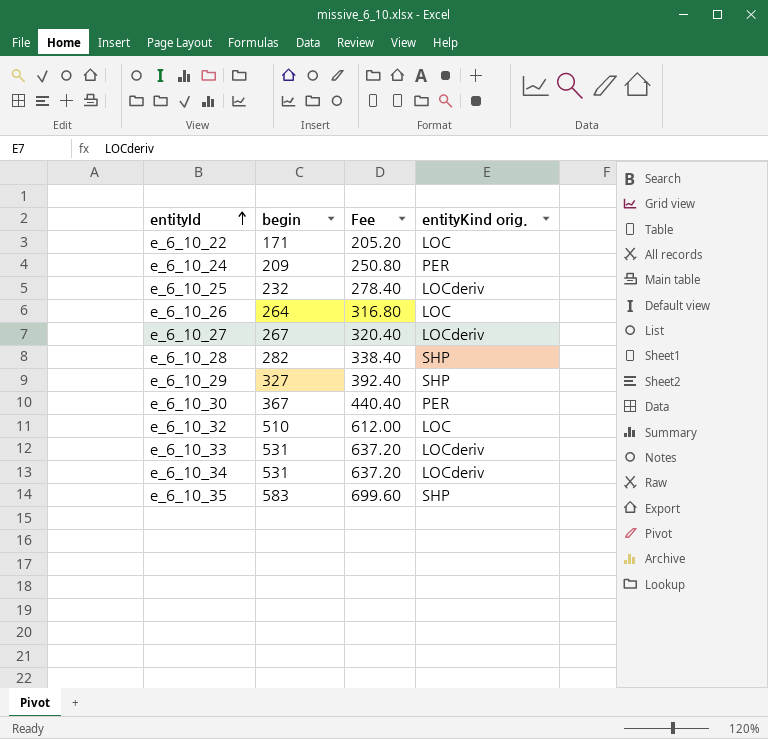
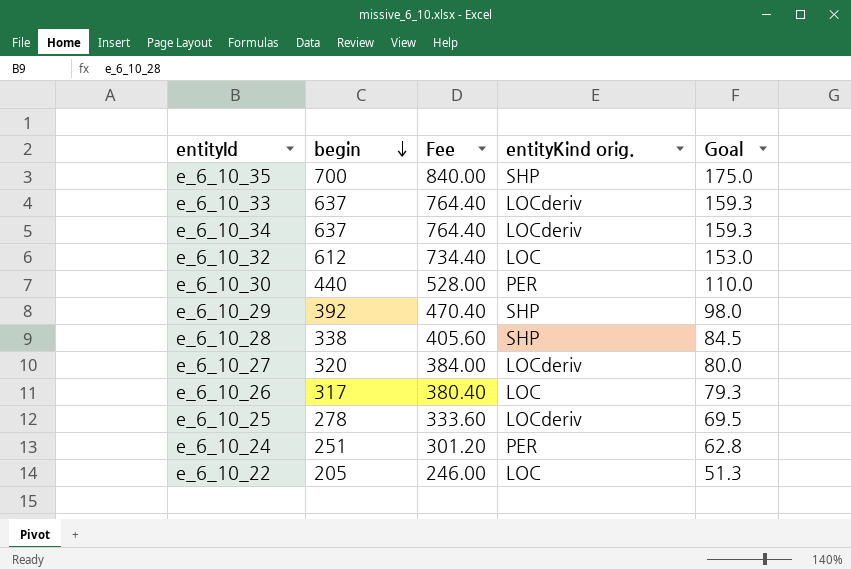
row order: entityId ascending -> begin descending
column Goal | formula: none -> [begin] * 0.25
e_6_10_35 | begin: 583 -> 700
e_6_10_35 | Fee: 699.60 -> 840.00
e_6_10_33 | begin: 531 -> 637
e_6_10_33 | Fee: 637.20 -> 764.40
e_6_10_34 | begin: 531 -> 637
e_6_10_34 | Fee: 637.20 -> 764.40
e_6_10_32 | begin: 510 -> 612
e_6_10_32 | Fee: 612.00 -> 734.40
e_6_10_30 | begin: 367 -> 440
e_6_10_30 | Fee: 440.40 -> 528.00
e_6_10_29 | begin: 327 -> 392
e_6_10_29 | Fee: 392.40 -> 470.40
e_6_10_28 | begin: 282 -> 338
e_6_10_28 | Fee: 338.40 -> 405.60
e_6_10_27 | begin: 267 -> 320
e_6_10_27 | Fee: 320.40 -> 384.00
e_6_10_26 | begin: 264 -> 317
e_6_10_26 | Fee: 316.80 -> 380.40
e_6_10_25 | begin: 232 -> 278
e_6_10_25 | Fee: 278.40 -> 333.60
e_6_10_24 | begin: 209 -> 251
e_6_10_24 | Fee: 250.80 -> 301.20
e_6_10_22 | begin: 171 -> 205
e_6_10_22 | Fee: 205.20 -> 246.00

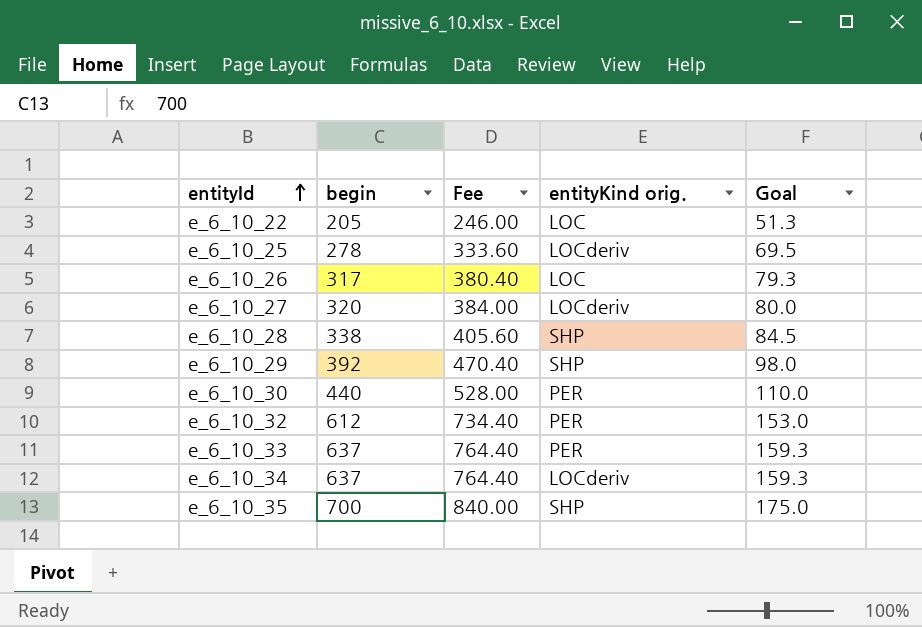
row order: begin descending -> entityId ascending
row e_6_10_24: 251 | 301.20 | PER | 62.8 -> none
e_6_10_32 | entityKind orig.: LOC -> PER
e_6_10_33 | entityKind orig.: LOCderiv -> PER

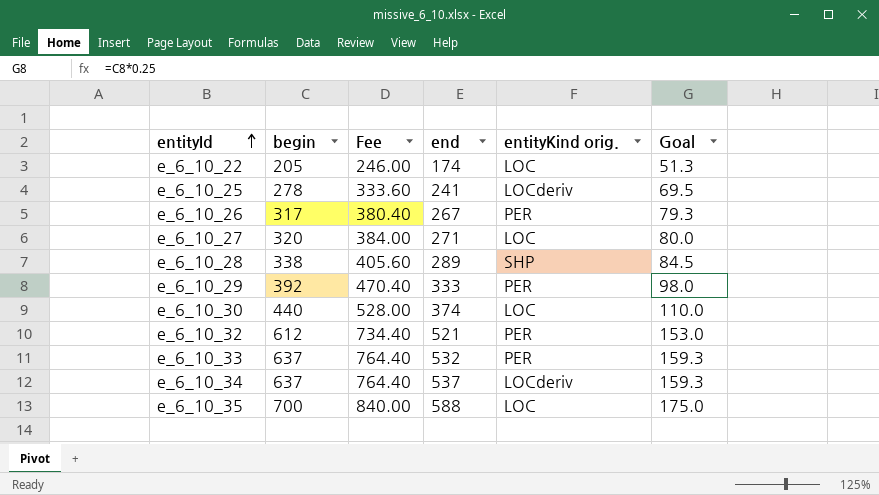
column end | position: none -> 4
e_6_10_26 | entityKind orig.: LOC -> PER
e_6_10_27 | entityKind orig.: LOCderiv -> LOC
e_6_10_29 | entityKind orig.: SHP -> PER
e_6_10_30 | entityKind orig.: PER -> LOC
e_6_10_35 | entityKind orig.: SHP -> LOC

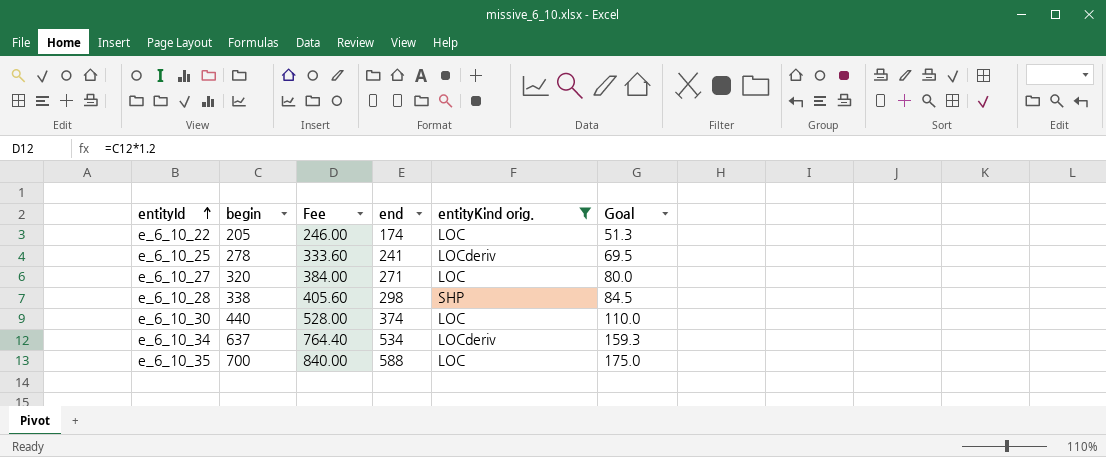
filter: none -> entityKind orig. != PER
e_6_10_28 | end: 289 -> 298
e_6_10_34 | end: 537 -> 534

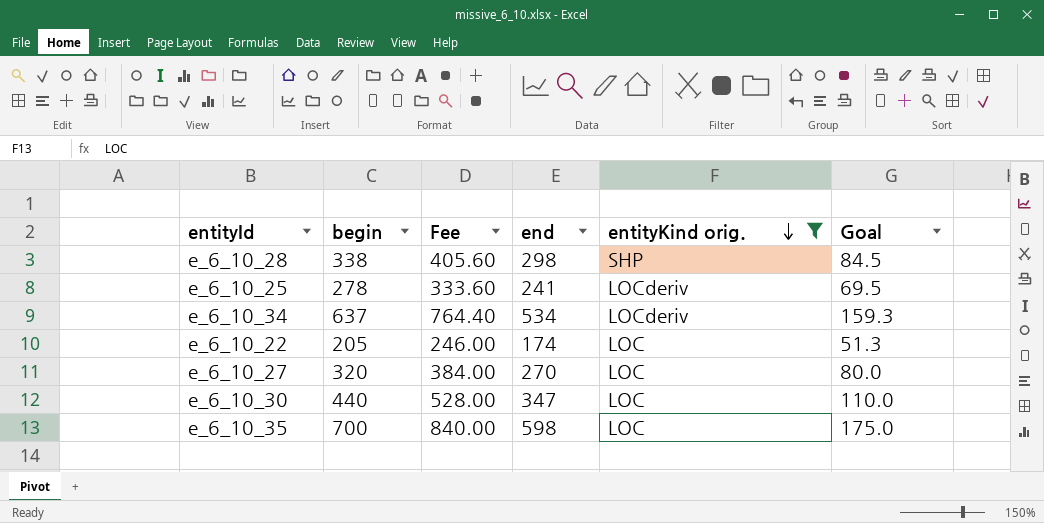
row order: entityId ascending -> entityKind orig. descending
e_6_10_27 | end: 271 -> 270
e_6_10_30 | end: 374 -> 347
e_6_10_35 | end: 588 -> 598

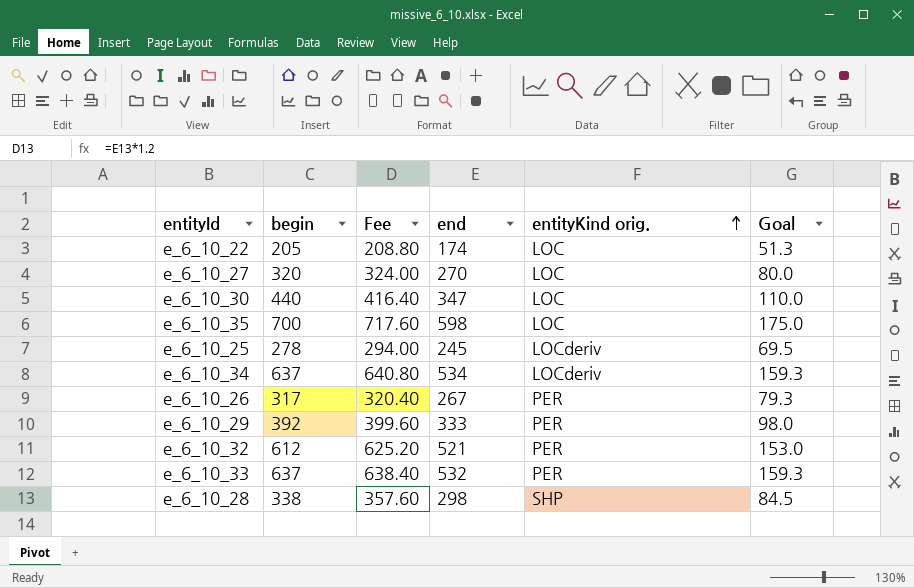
filter: entityKind orig. != PER -> none
row order: entityKind orig. descending -> entityKind orig. ascending
column Fee | formula: [begin] * 1.2 -> [end] * 1.2
e_6_10_25 | end: 241 -> 245

